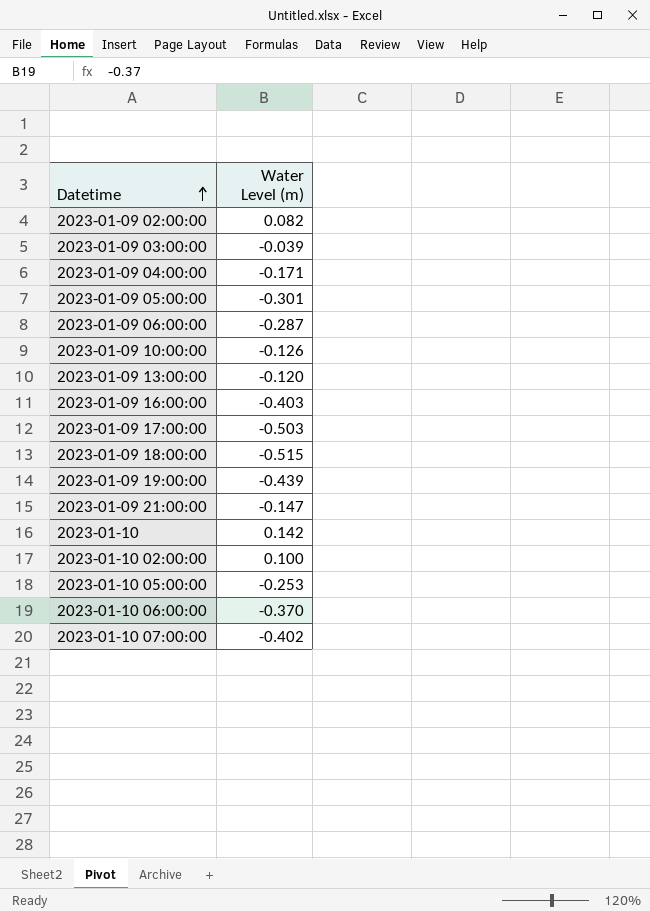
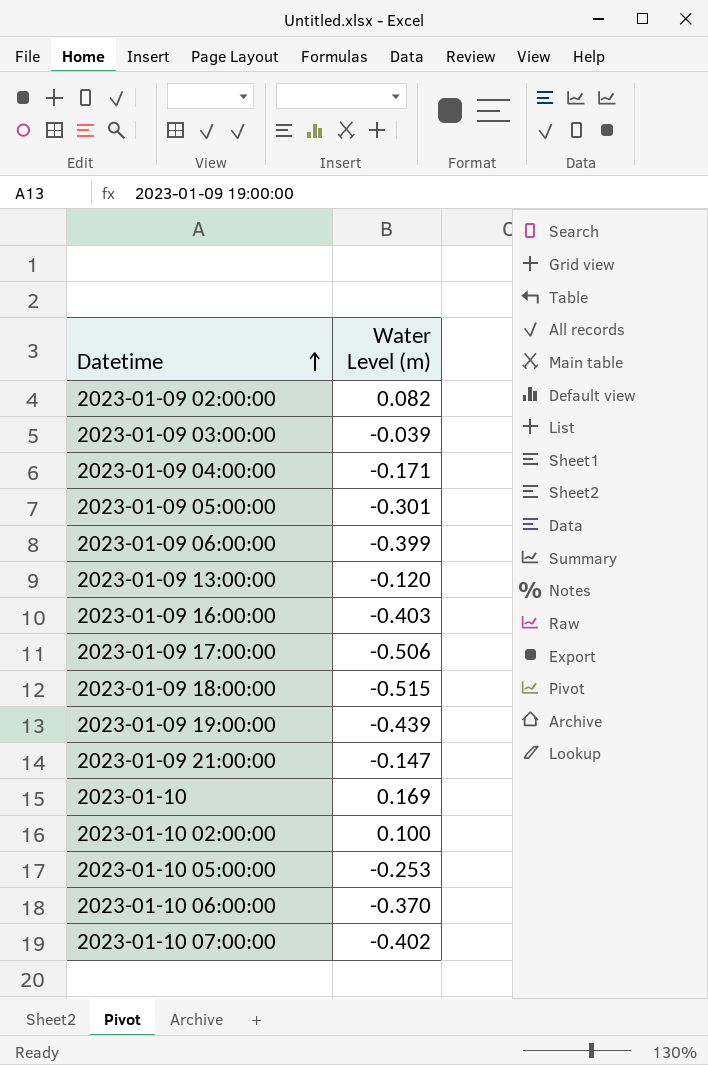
row 2023-01-09 10:00:00: -0.126 -> none
2023-01-09 06:00:00 | Water Level (m): -0.287 -> -0.399
2023-01-09 17:00:00 | Water Level (m): -0.503 -> -0.506
2023-01-10 | Water Level (m): 0.142 -> 0.169

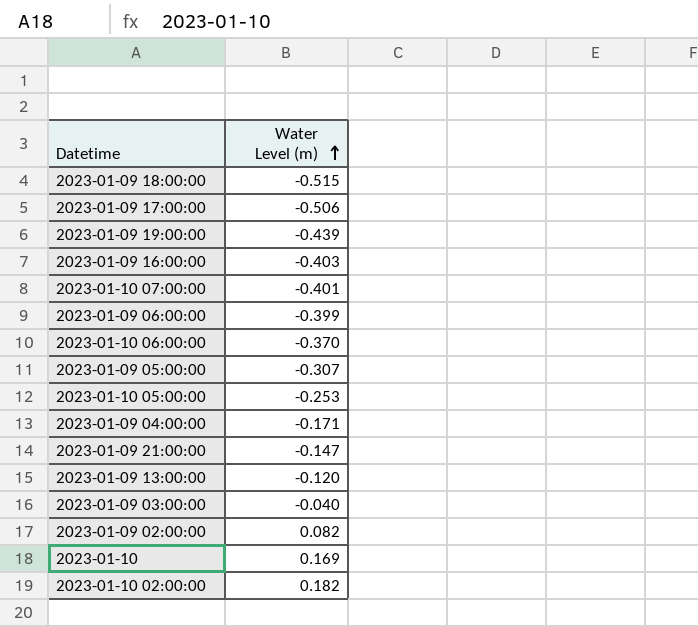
row order: Datetime ascending -> Water Level (m) ascending
2023-01-10 07:00:00 | Water Level (m): -0.402 -> -0.401
2023-01-09 05:00:00 | Water Level (m): -0.301 -> -0.307
2023-01-09 03:00:00 | Water Level (m): -0.039 -> -0.040
2023-01-10 02:00:00 | Water Level (m): 0.100 -> 0.182

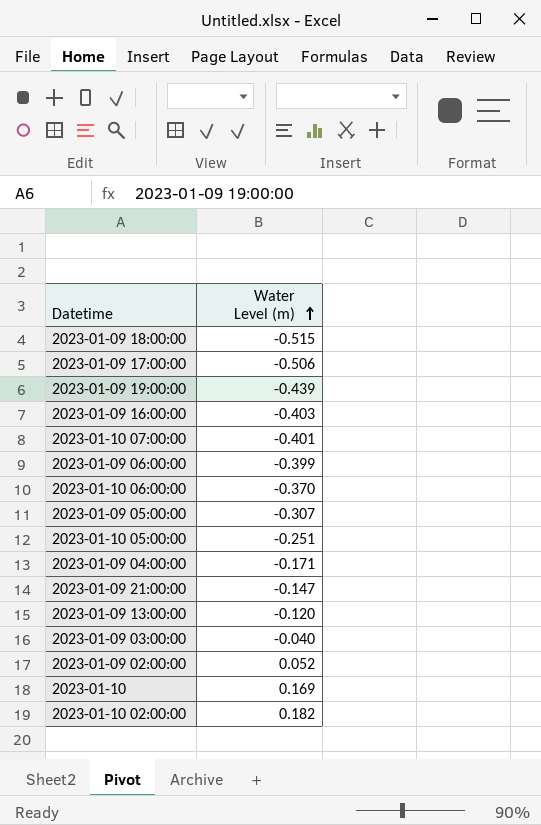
2023-01-10 05:00:00 | Water Level (m): -0.253 -> -0.251
2023-01-09 02:00:00 | Water Level (m): 0.082 -> 0.052

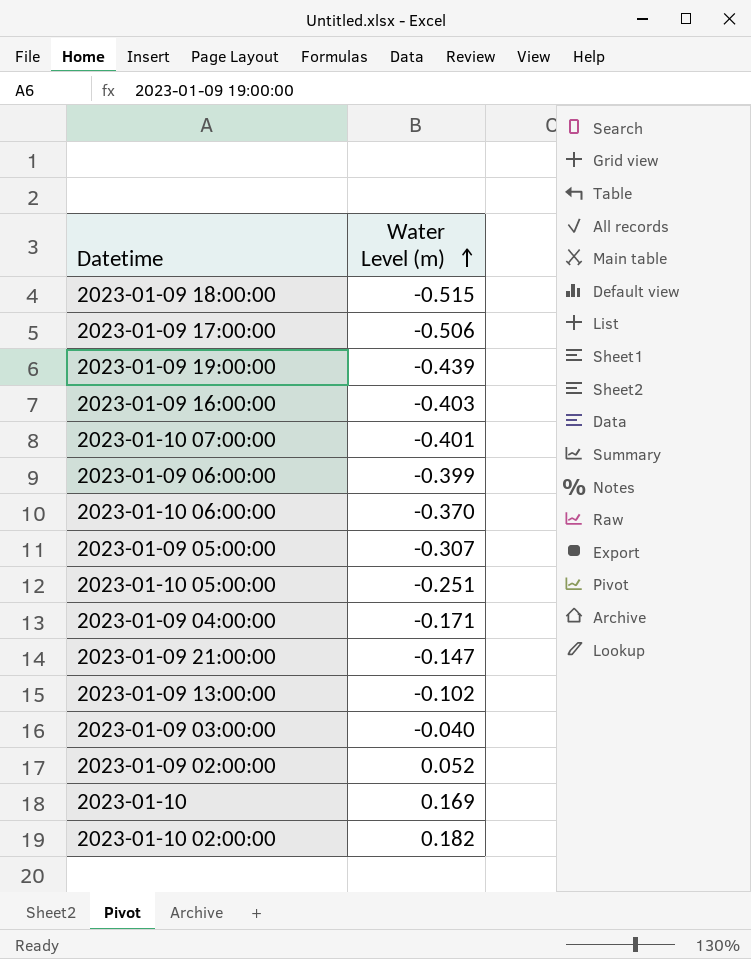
2023-01-09 13:00:00 | Water Level (m): -0.120 -> -0.102

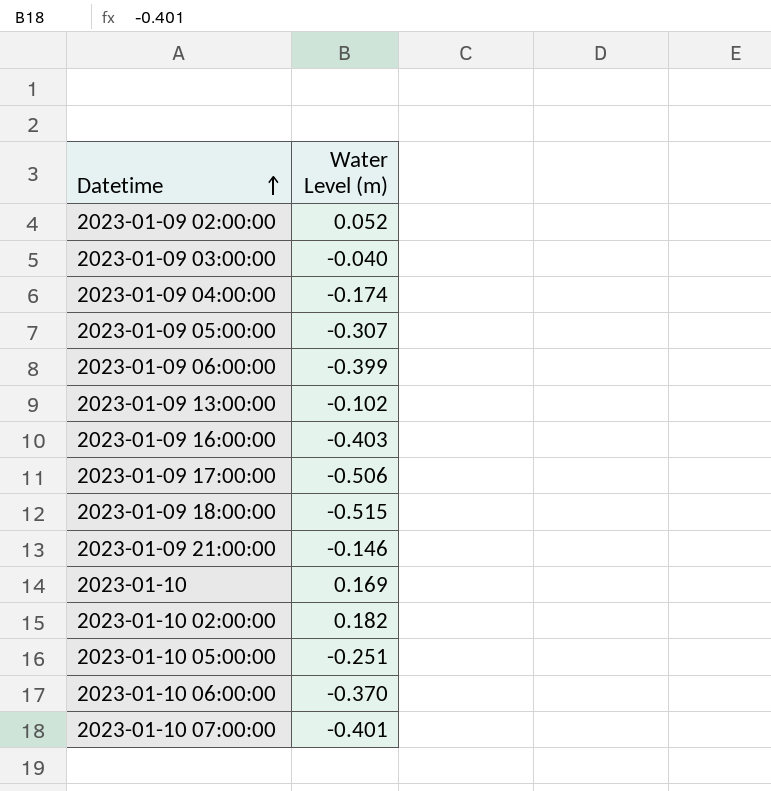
row order: Water Level (m) ascending -> Datetime ascending
row 2023-01-09 19:00:00: -0.439 -> none
2023-01-09 04:00:00 | Water Level (m): -0.171 -> -0.174
2023-01-09 21:00:00 | Water Level (m): -0.147 -> -0.146

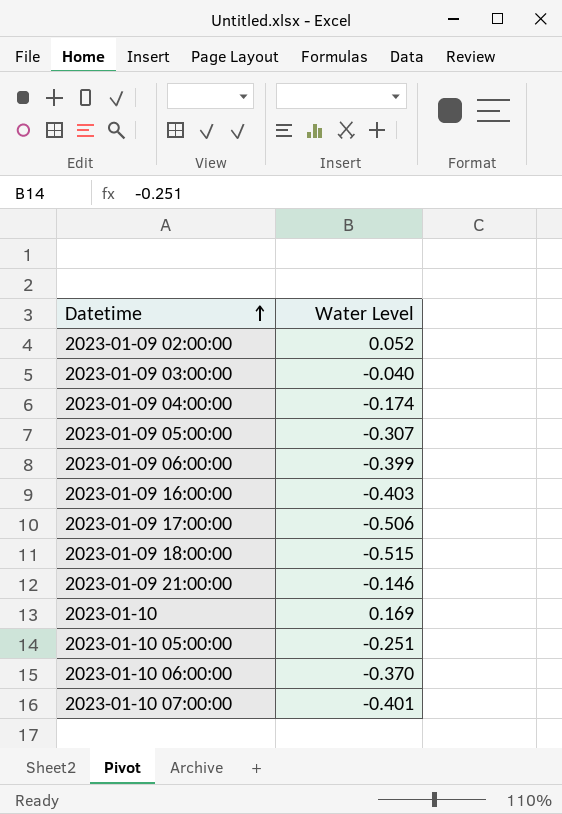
column name: Water Level (m) -> Water Level
row 2023-01-09 13:00:00: -0.102 -> none
row 2023-01-10 02:00:00: 0.182 -> none

